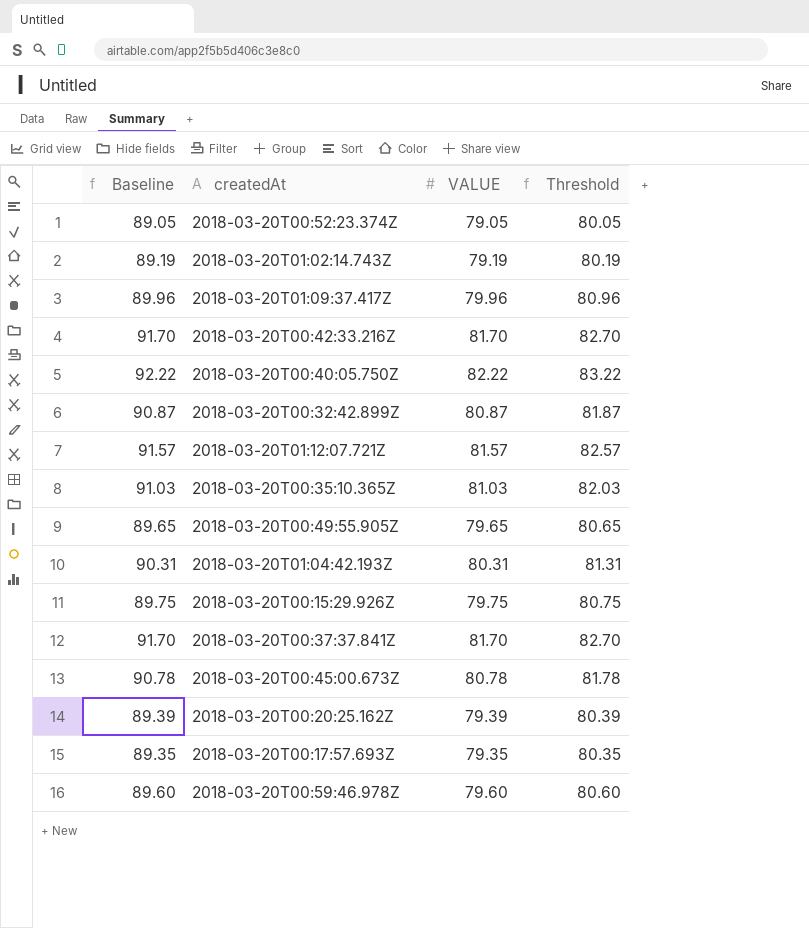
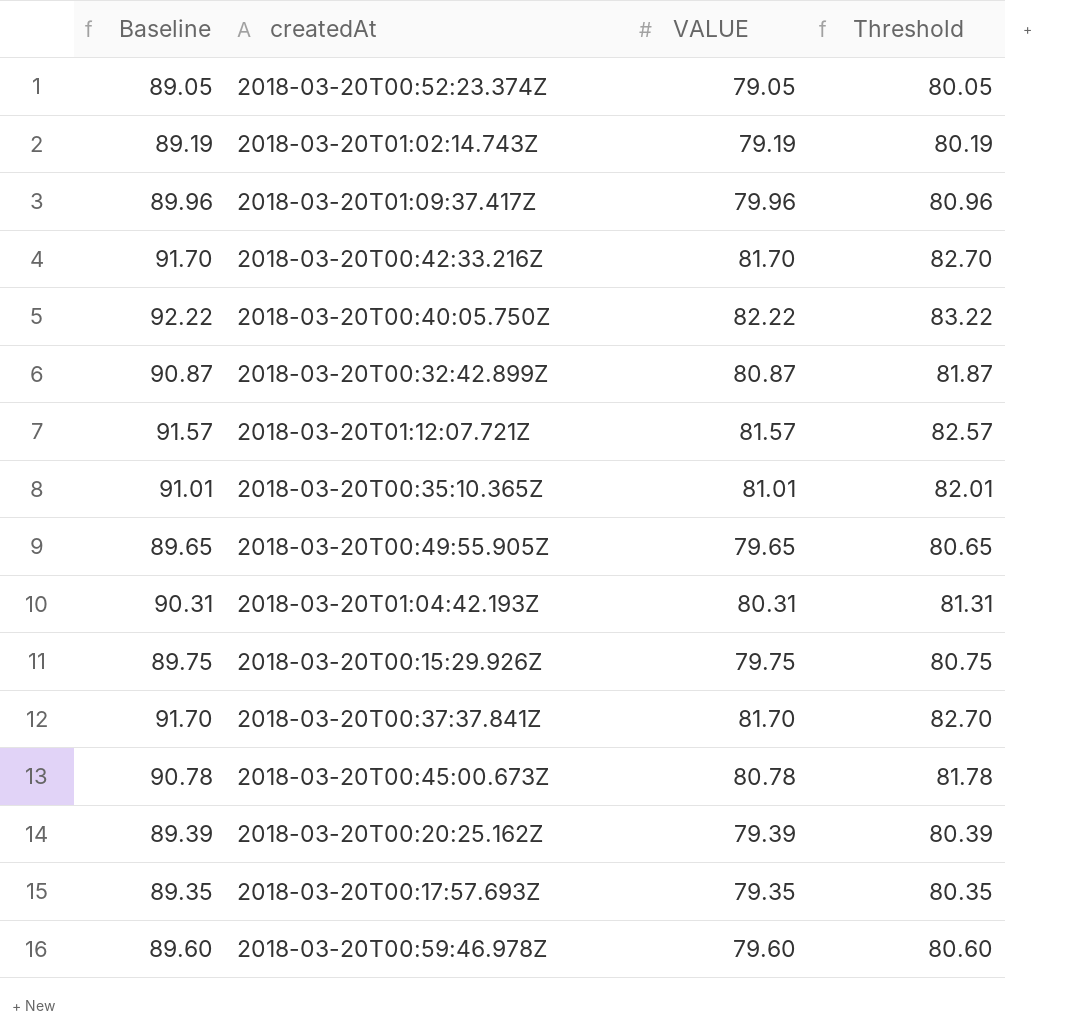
2018-03-20T00:35:10.365Z | Baseline: 91.03 -> 91.01
2018-03-20T00:35:10.365Z | VALUE: 81.03 -> 81.01
2018-03-20T00:35:10.365Z | Threshold: 82.03 -> 82.01

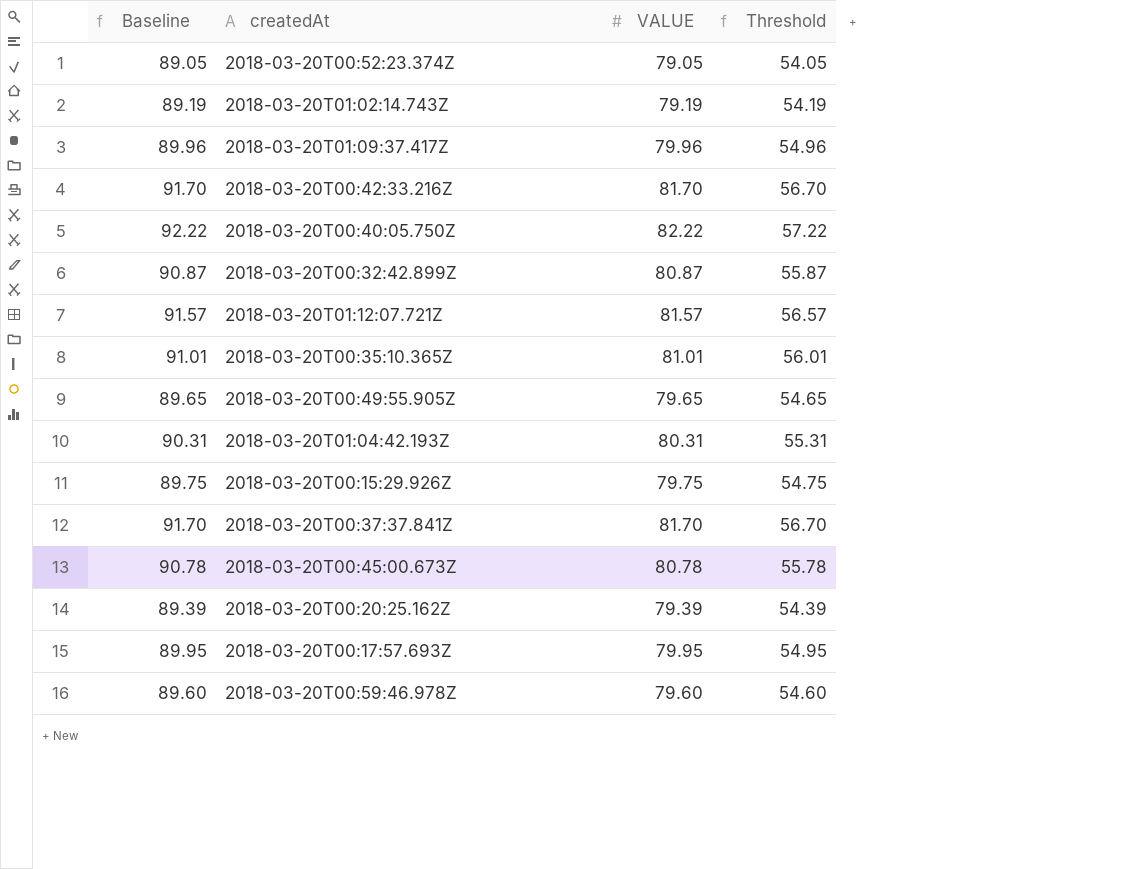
column Threshold | formula: [VALUE] + 1 -> [VALUE] - 25
2018-03-20T00:17:57.693Z | Baseline: 89.35 -> 89.95
2018-03-20T00:17:57.693Z | VALUE: 79.35 -> 79.95

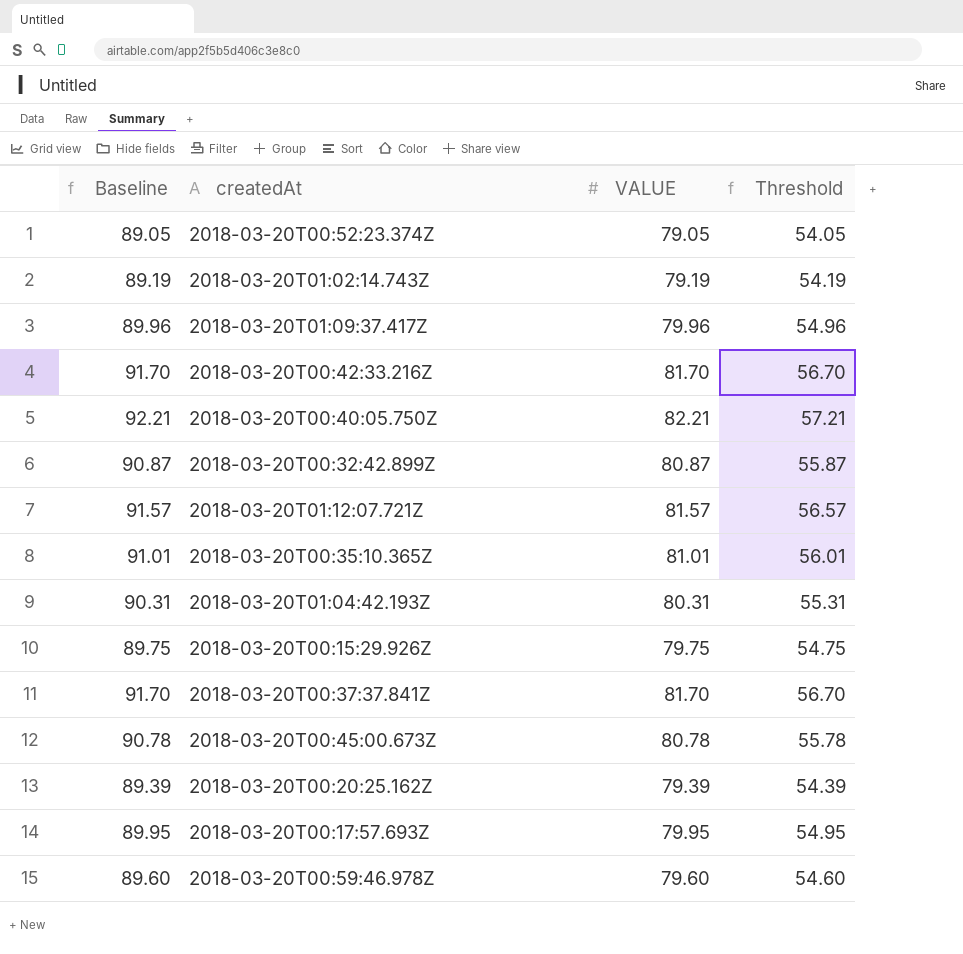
row 2018-03-20T00:49:55.905Z: 89.65 | 79.65 | 54.65 -> none
2018-03-20T00:40:05.750Z | Baseline: 92.22 -> 92.21
2018-03-20T00:40:05.750Z | VALUE: 82.22 -> 82.21
2018-03-20T00:40:05.750Z | Threshold: 57.22 -> 57.21

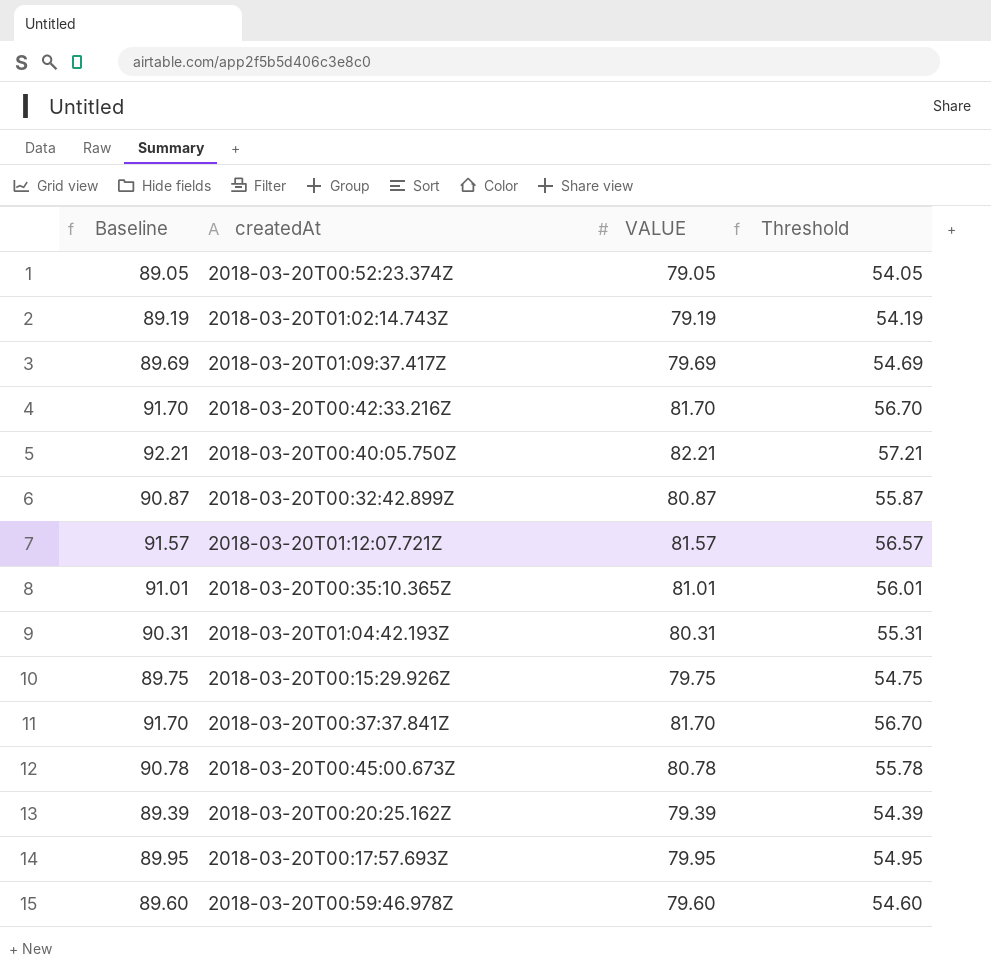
2018-03-20T01:09:37.417Z | Baseline: 89.96 -> 89.69
2018-03-20T01:09:37.417Z | VALUE: 79.96 -> 79.69
2018-03-20T01:09:37.417Z | Threshold: 54.96 -> 54.69

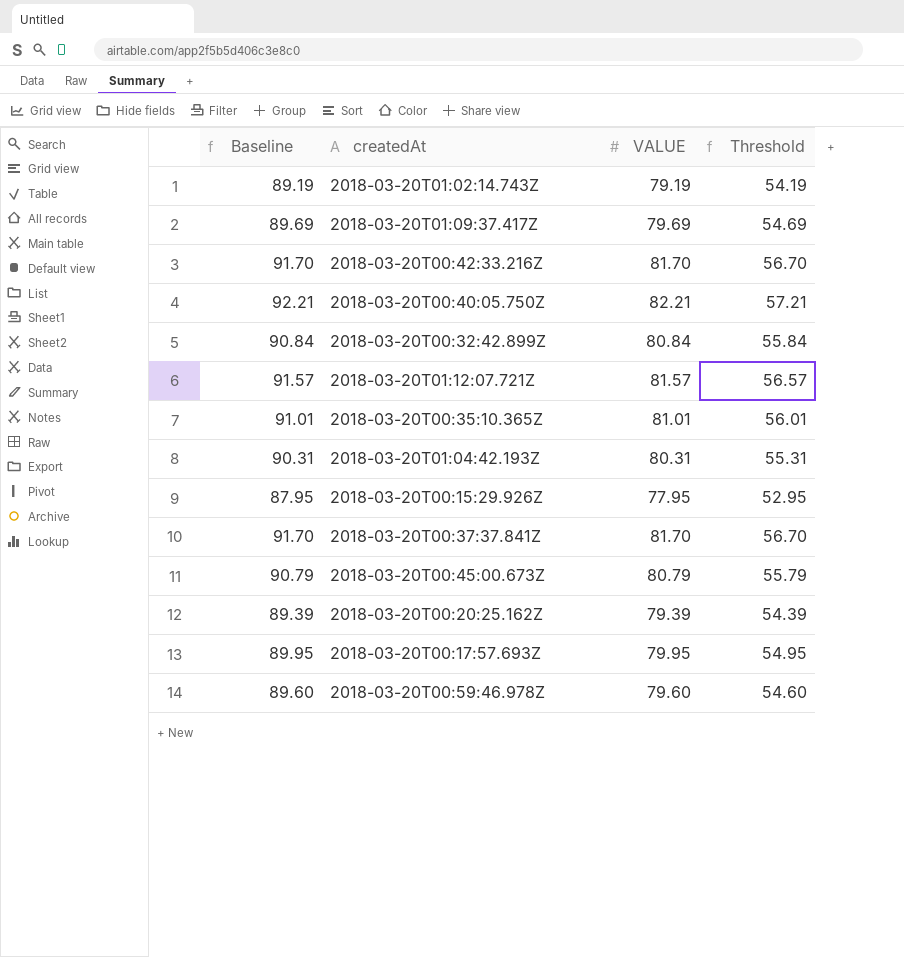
row 2018-03-20T00:52:23.374Z: 89.05 | 79.05 | 54.05 -> none
2018-03-20T00:32:42.899Z | Baseline: 90.87 -> 90.84
2018-03-20T00:32:42.899Z | VALUE: 80.87 -> 80.84
2018-03-20T00:32:42.899Z | Threshold: 55.87 -> 55.84
2018-03-20T00:15:29.926Z | Baseline: 89.75 -> 87.95
2018-03-20T00:15:29.926Z | VALUE: 79.75 -> 77.95
2018-03-20T00:15:29.926Z | Threshold: 54.75 -> 52.95
2018-03-20T00:45:00.673Z | Baseline: 90.78 -> 90.79
2018-03-20T00:45:00.673Z | VALUE: 80.78 -> 80.79
2018-03-20T00:45:00.673Z | Threshold: 55.78 -> 55.79

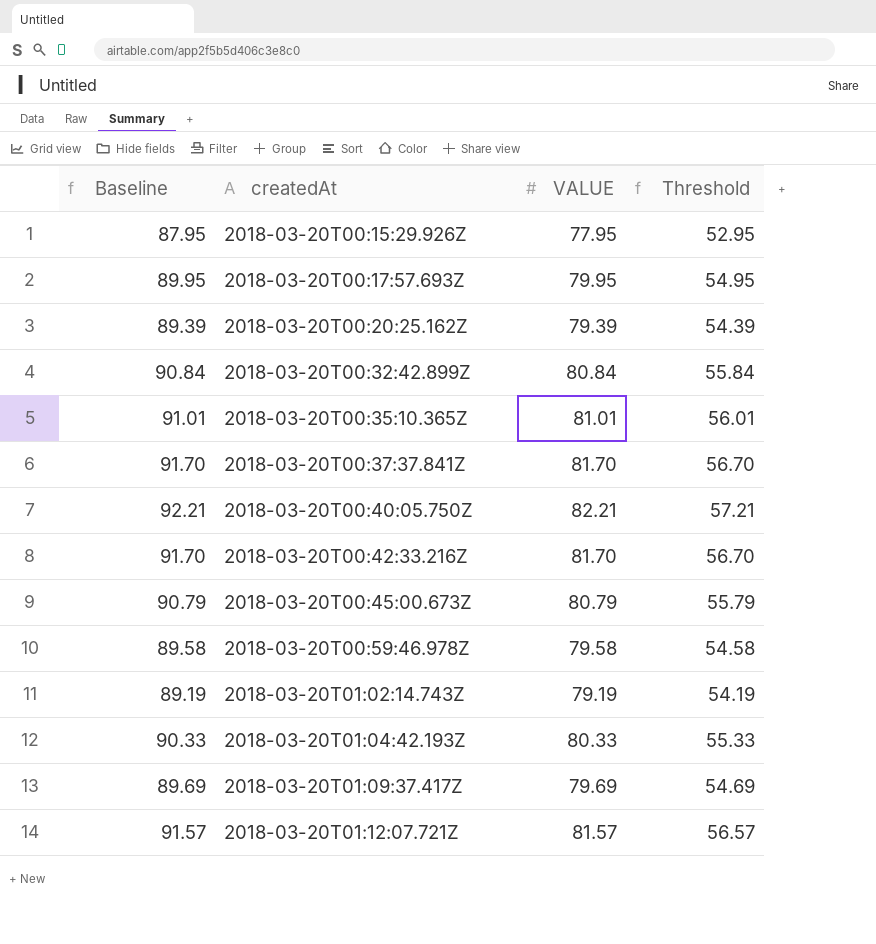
row order: none -> createdAt ascending
2018-03-20T00:59:46.978Z | Baseline: 89.60 -> 89.58
2018-03-20T00:59:46.978Z | VALUE: 79.60 -> 79.58
2018-03-20T00:59:46.978Z | Threshold: 54.60 -> 54.58
2018-03-20T01:04:42.193Z | Baseline: 90.31 -> 90.33
2018-03-20T01:04:42.193Z | VALUE: 80.31 -> 80.33
2018-03-20T01:04:42.193Z | Threshold: 55.31 -> 55.33

